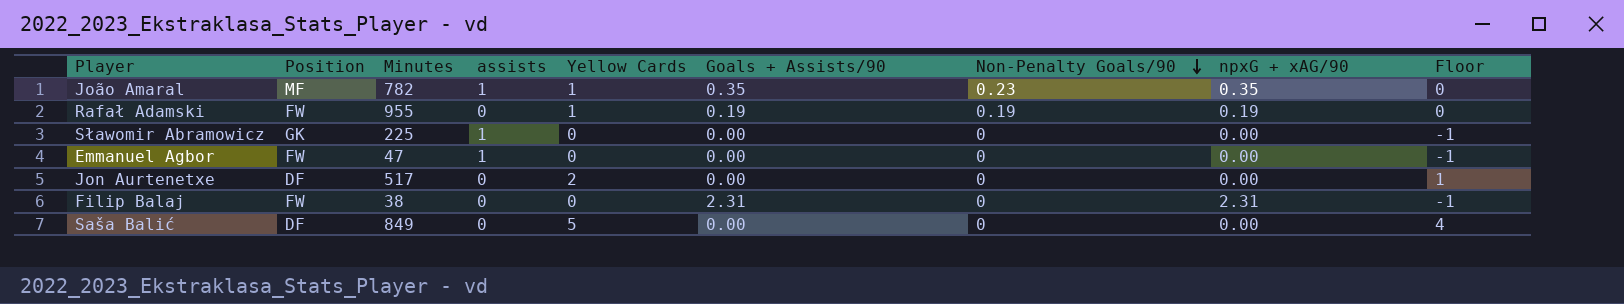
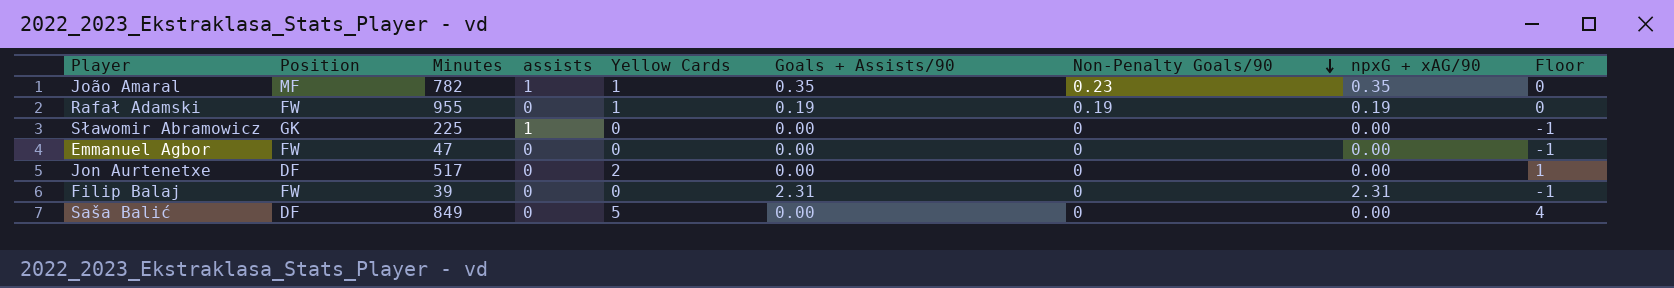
Emmanuel Agbor | assists: 1 -> 0
Filip Balaj | Minutes: 38 -> 39

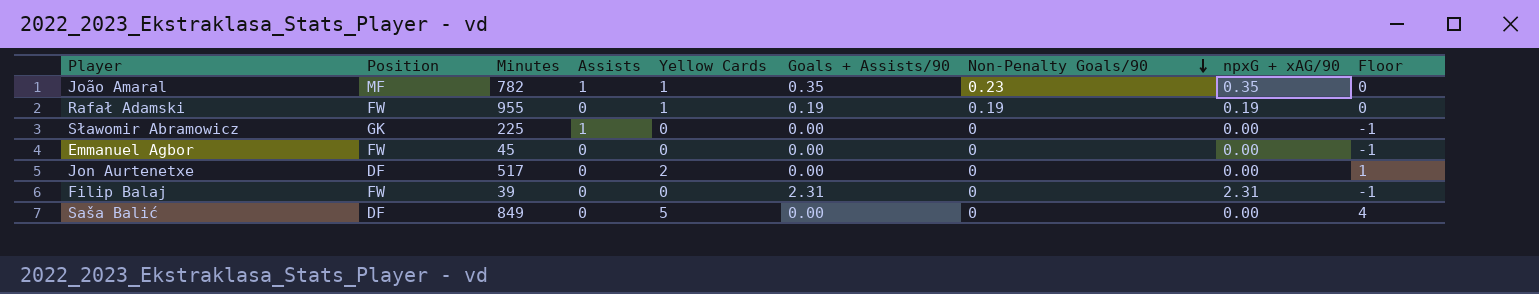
column name: assists -> Assists
Emmanuel Agbor | Minutes: 47 -> 45

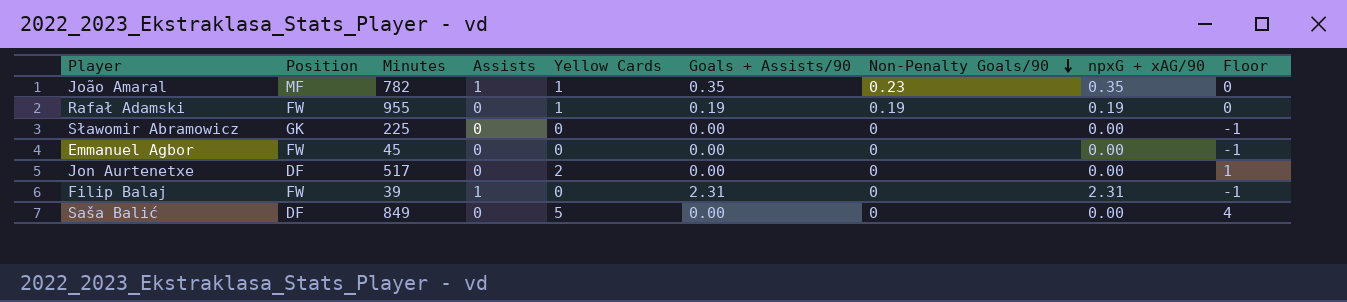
Sławomir Abramowicz | Assists: 1 -> 0
Filip Balaj | Assists: 0 -> 1

